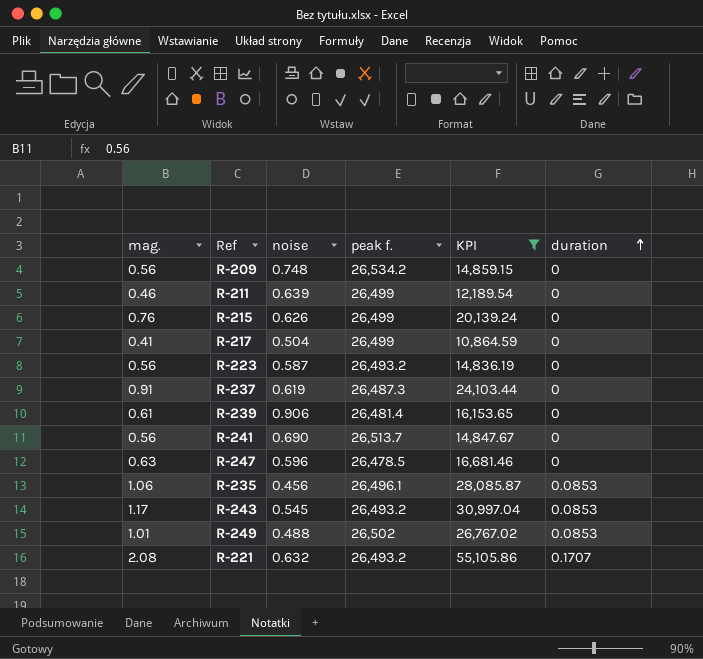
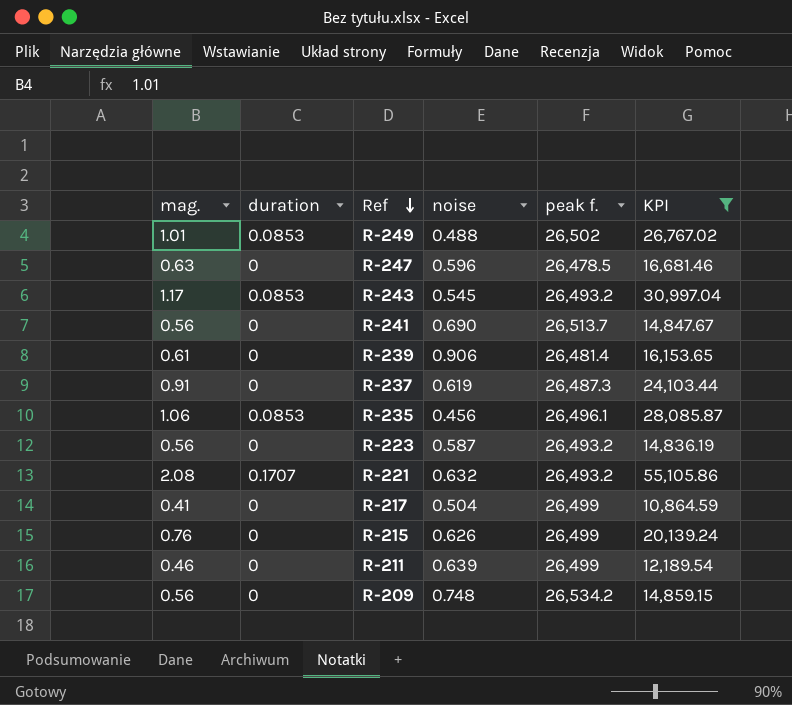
row order: duration ascending -> Ref descending
column duration | position: 6 -> 2

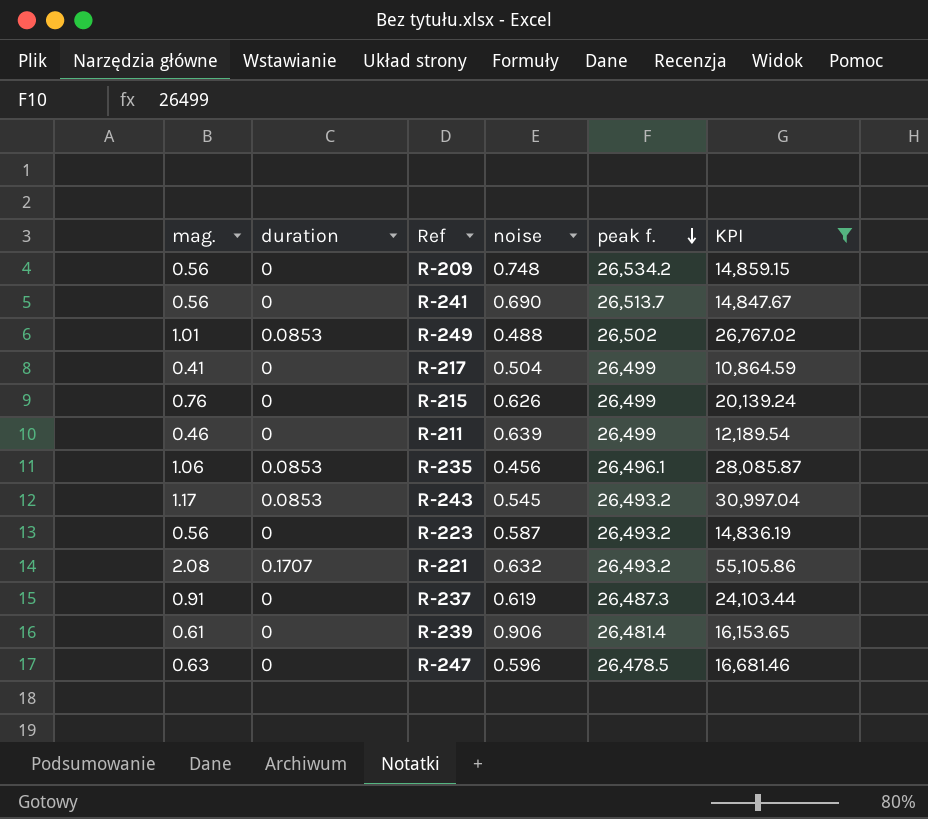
row order: Ref descending -> peak f. descending

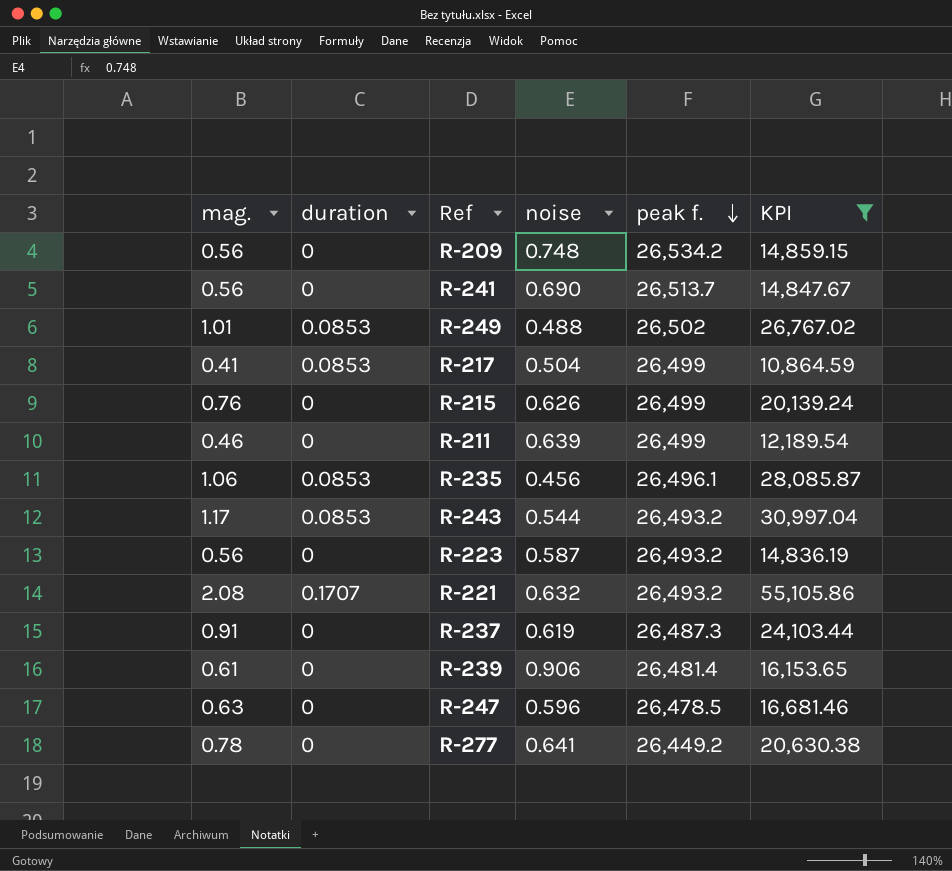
R-217 | duration: 0 -> 0.0853
R-243 | noise: 0.545 -> 0.544
row R-277: none -> 0.78 | 0 | 0.641 | 26,449.2 | 20,630.38

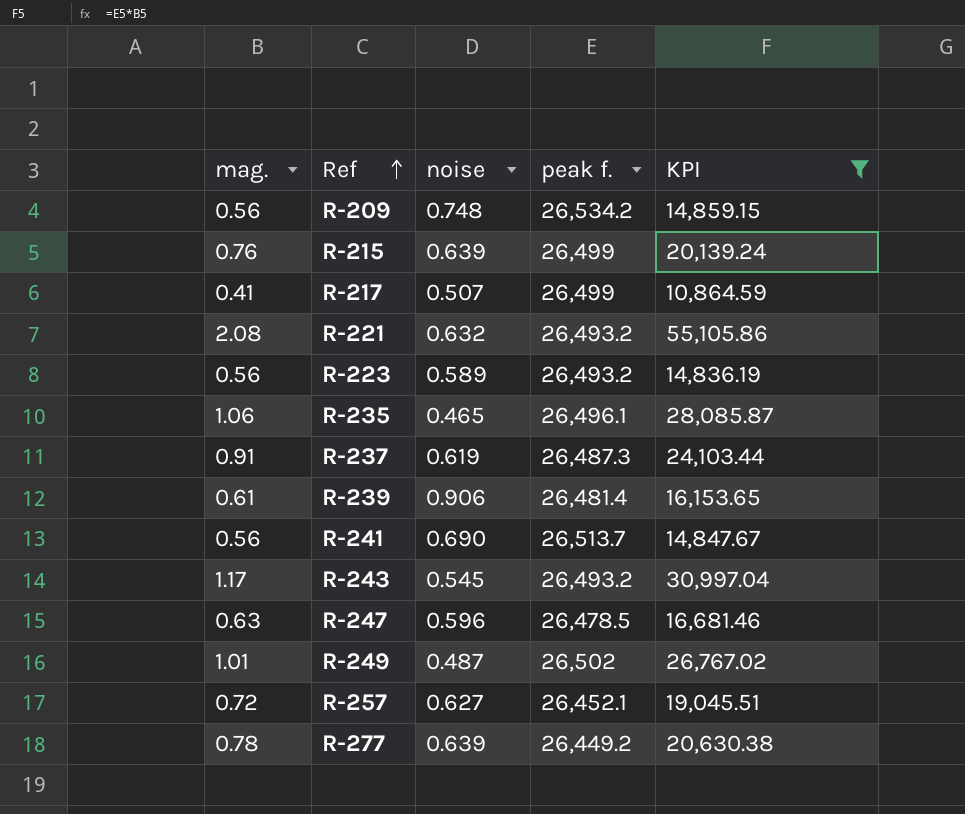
row order: peak f. descending -> Ref ascending
column duration | position: 2 -> none
row R-211: 0.46 | 0 | 0.639 | 26,499 | 12,189.54 -> none
R-215 | noise: 0.626 -> 0.639
R-217 | noise: 0.504 -> 0.507
R-223 | noise: 0.587 -> 0.589
R-235 | noise: 0.456 -> 0.465
R-243 | noise: 0.544 -> 0.545
R-249 | noise: 0.488 -> 0.487
row R-257: none -> 0.72 | 0.627 | 26,452.1 | 19,045.51
R-277 | noise: 0.641 -> 0.639

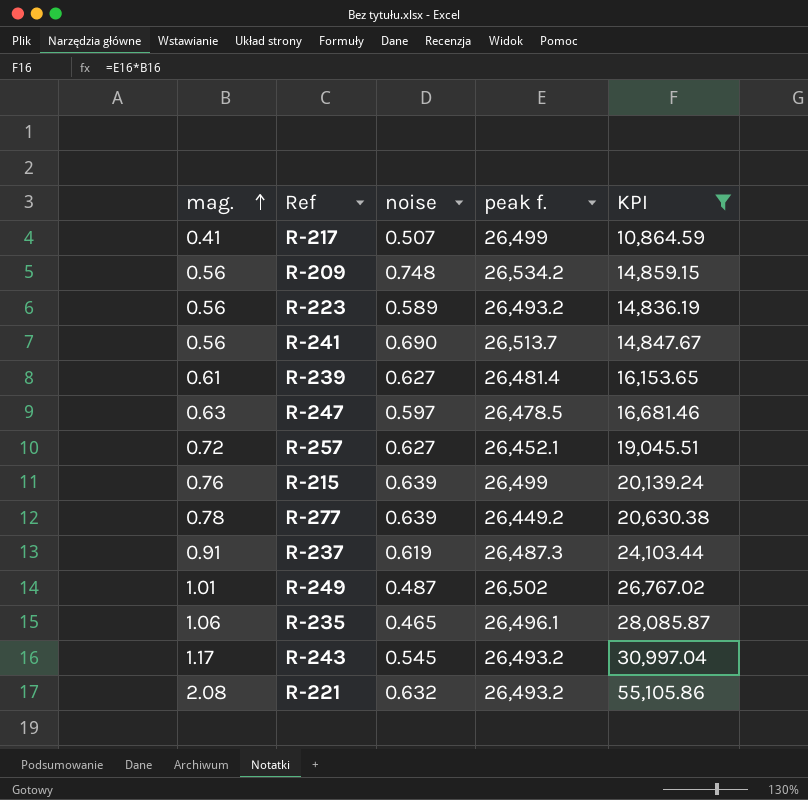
row order: Ref ascending -> mag. ascending
R-239 | noise: 0.906 -> 0.627
R-247 | noise: 0.596 -> 0.597

